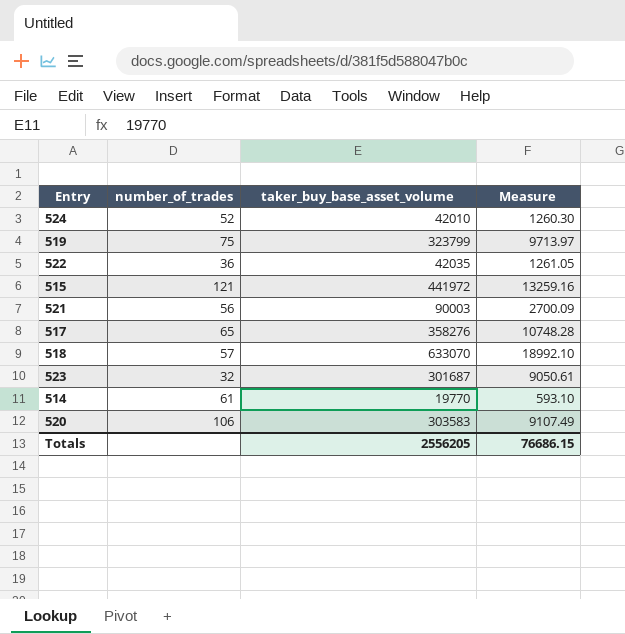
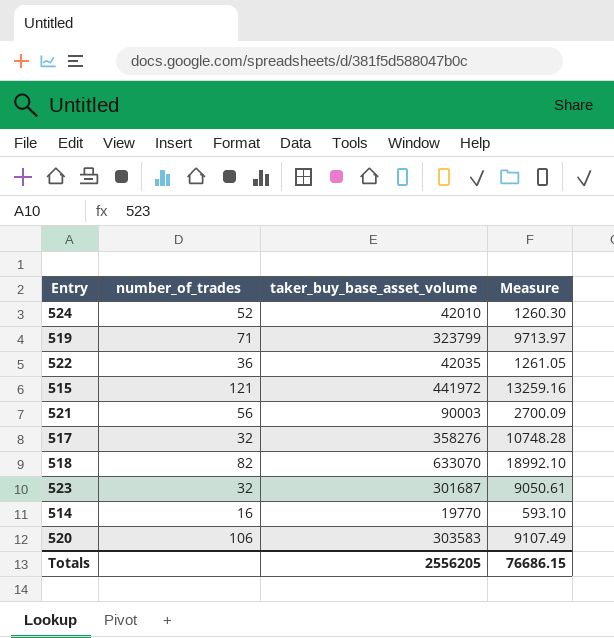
519 | number_of_trades: 75 -> 71
517 | number_of_trades: 65 -> 32
518 | number_of_trades: 57 -> 82
514 | number_of_trades: 61 -> 16

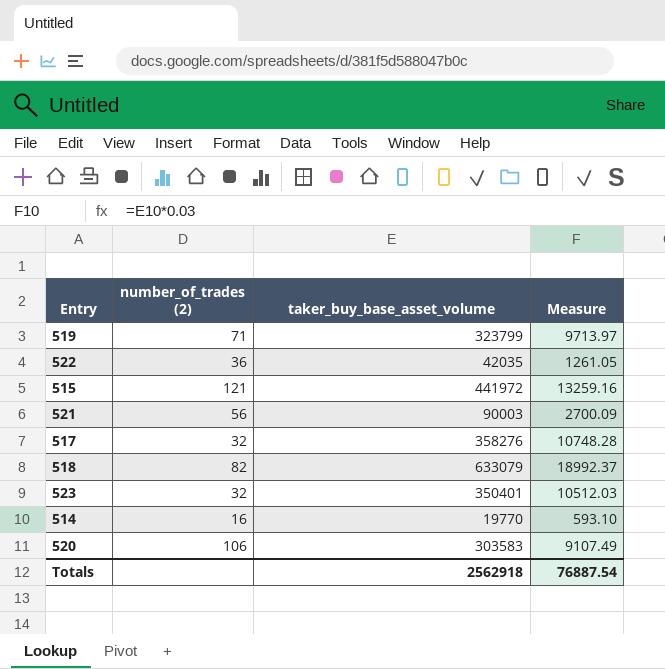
column name: number_of_trades -> number_of_trades (2)
row 524: 52 | 42010 | 1260.30 -> none
518 | taker_buy_base_asset_volume: 633070 -> 633079
518 | Measure: 18992.10 -> 18992.37
523 | taker_buy_base_asset_volume: 301687 -> 350401
523 | Measure: 9050.61 -> 10512.03
Totals | taker_buy_base_asset_volume: 2556205 -> 2562918
Totals | Measure: 76686.15 -> 76887.54

